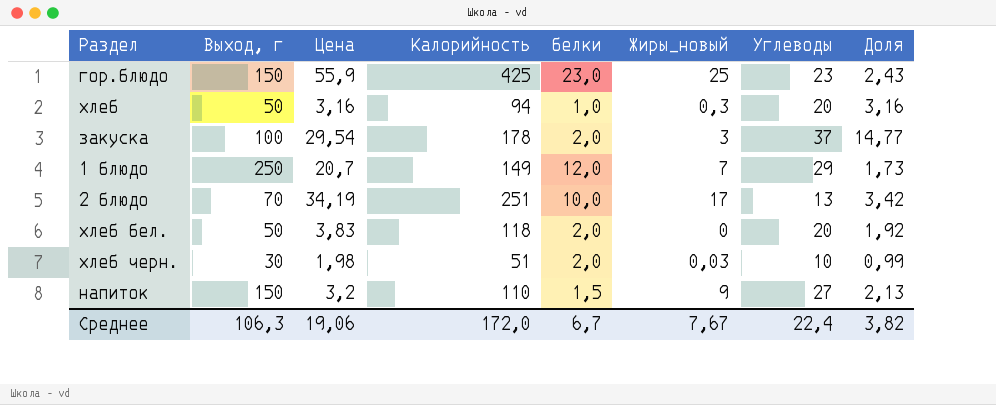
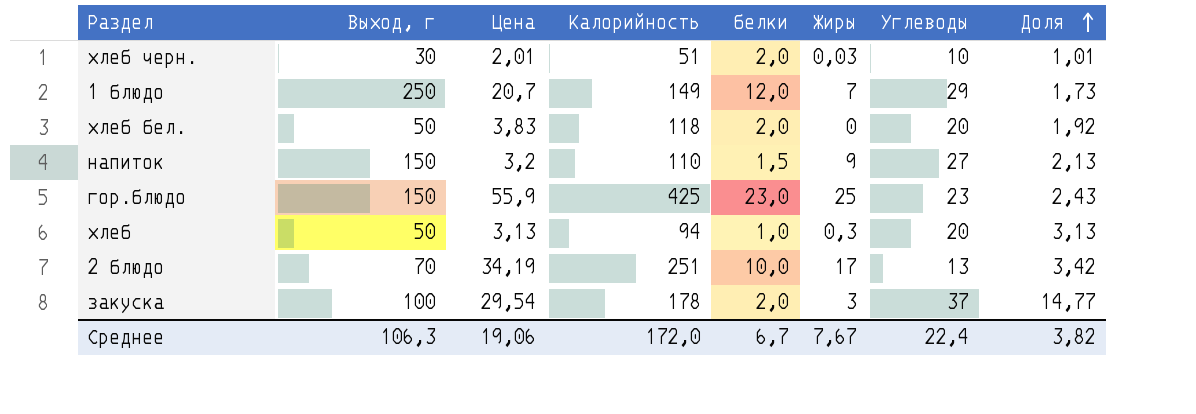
row order: none -> Доля ascending
column name: Жиры_новый -> Жиры
хлеб черн. | Цена: 1,98 -> 2,01
хлеб черн. | Доля: 0,99 -> 1,01
хлеб | Цена: 3,16 -> 3,13
хлеб | Доля: 3,16 -> 3,13

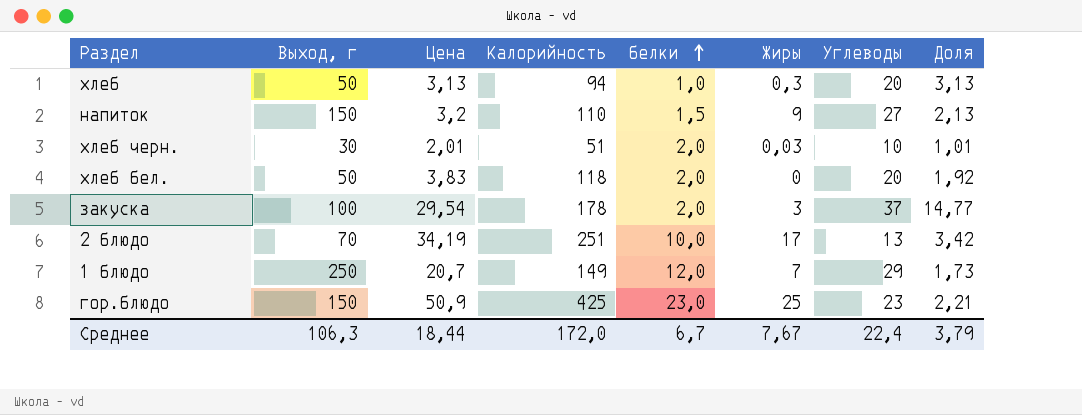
row order: Доля ascending -> белки ascending
гор.блюдо | Цена: 55,9 -> 50,9
гор.блюдо | Доля: 2,43 -> 2,21
Среднее | Цена: 19,06 -> 18,44
Среднее | Доля: 3,82 -> 3,79

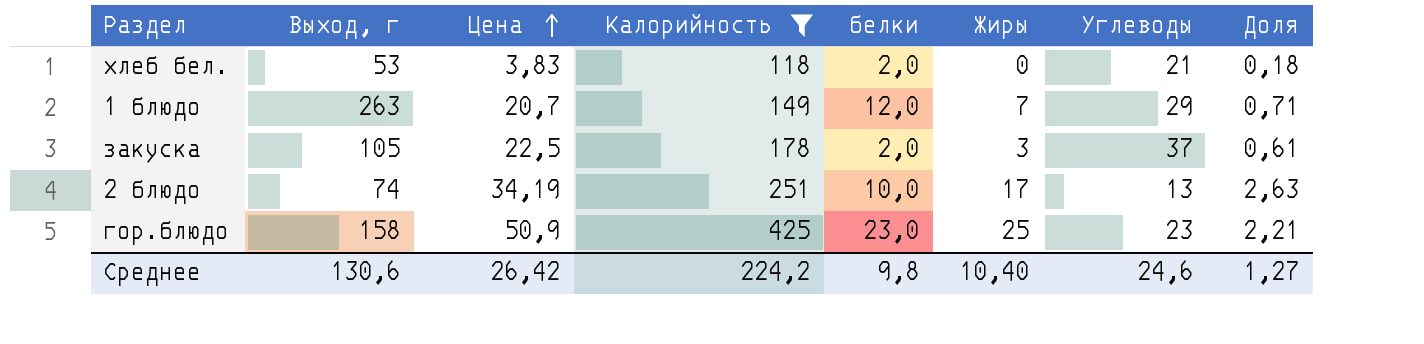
filter: none -> Калорийность >= 118
row order: белки ascending -> Цена ascending
column Доля | formula: [Цена] / [белки] -> [Цена] / [Углеводы]
хлеб бел. | Выход, г: 50 -> 53
хлеб бел. | Углеводы: 20 -> 21
1 блюдо | Выход, г: 250 -> 263
закуска | Выход, г: 100 -> 105
закуска | Цена: 29,54 -> 22,5
2 блюдо | Выход, г: 70 -> 74
гор.блюдо | Выход, г: 150 -> 158
Среднее | Выход, г: 106,3 -> 130,6
Среднее | Цена: 18,44 -> 26,42
Среднее | Калорийность: 172,0 -> 224,2
Среднее | белки: 6,7 -> 9,8
Среднее | Жиры: 7,67 -> 10,40
Среднее | Углеводы: 22,4 -> 24,6
Среднее | Доля: 3,79 -> 1,27

